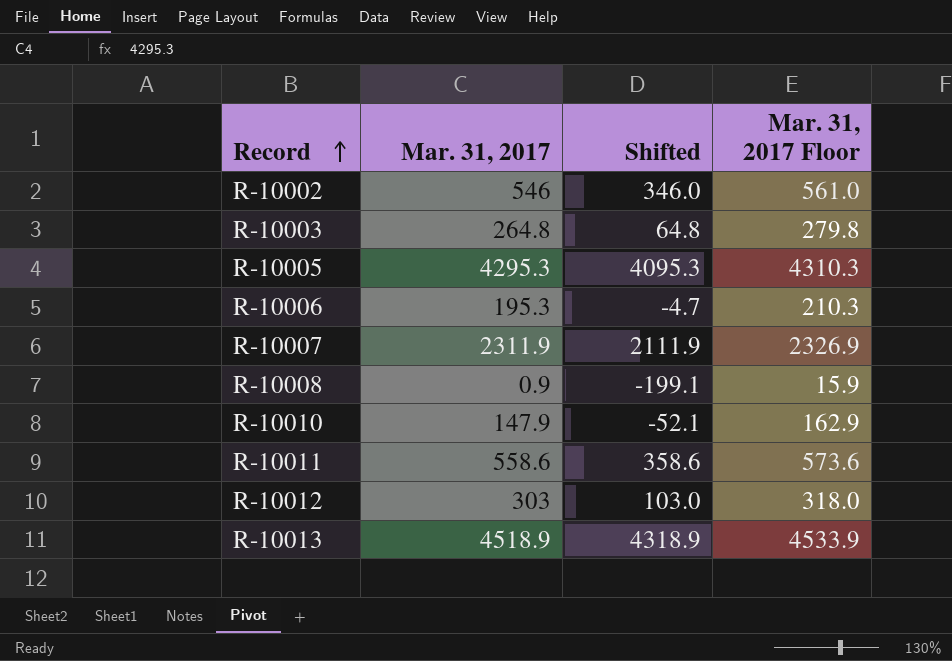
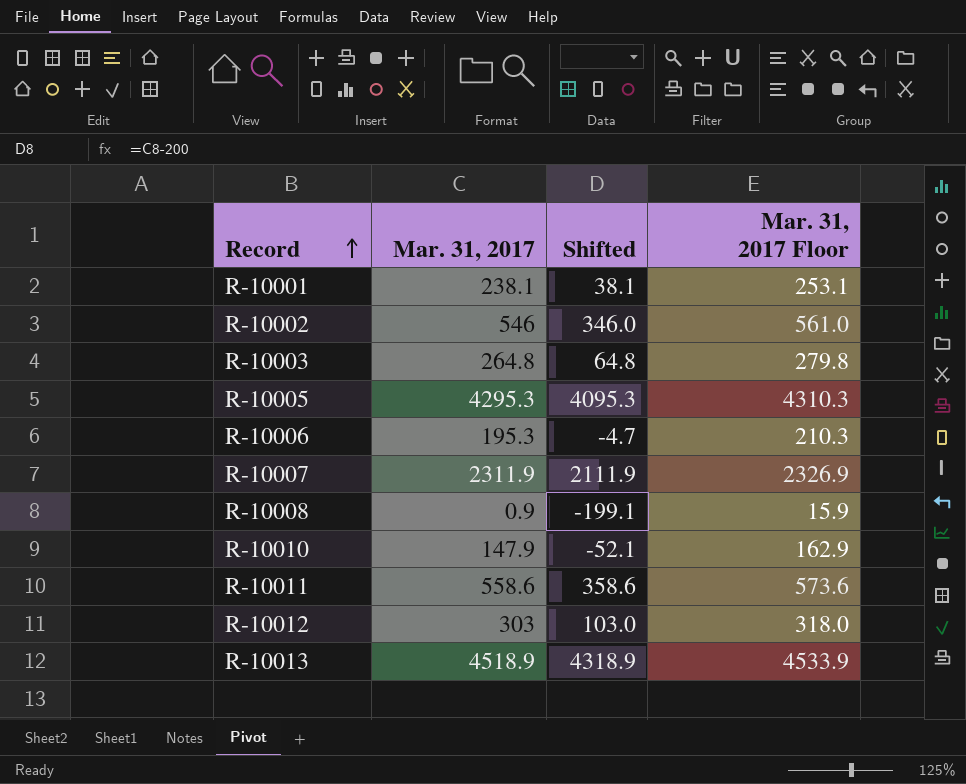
row R-10001: none -> 238.1 | 38.1 | 253.1

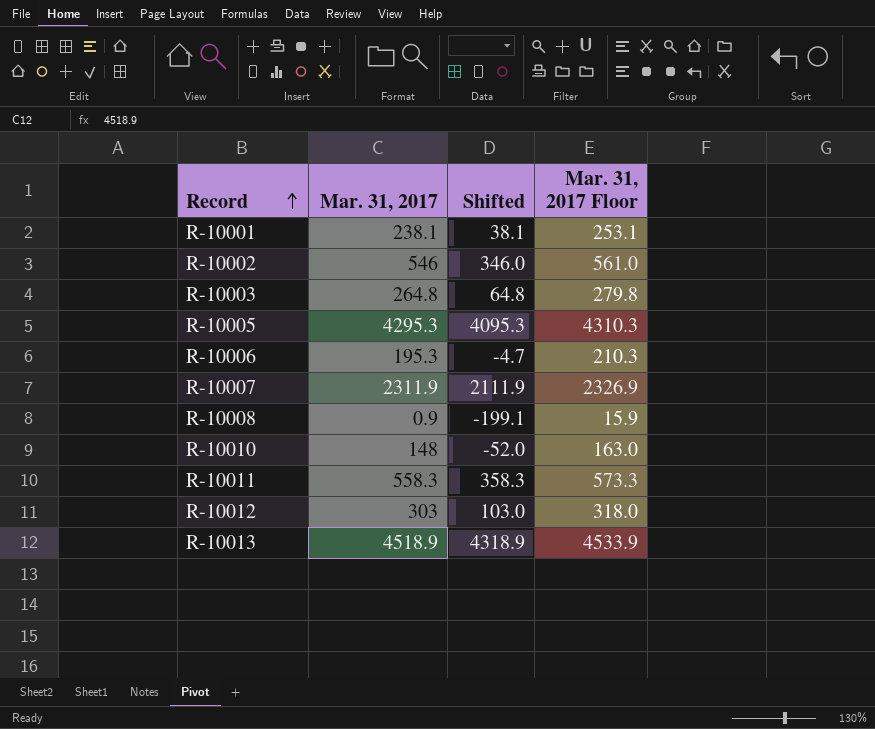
R-10010 | Mar. 31, 2017: 147.9 -> 148
R-10010 | Shifted: -52.1 -> -52.0
R-10010 | Mar. 31, 2017 Floor: 162.9 -> 163.0
R-10011 | Mar. 31, 2017: 558.6 -> 558.3
R-10011 | Shifted: 358.6 -> 358.3
R-10011 | Mar. 31, 2017 Floor: 573.6 -> 573.3

